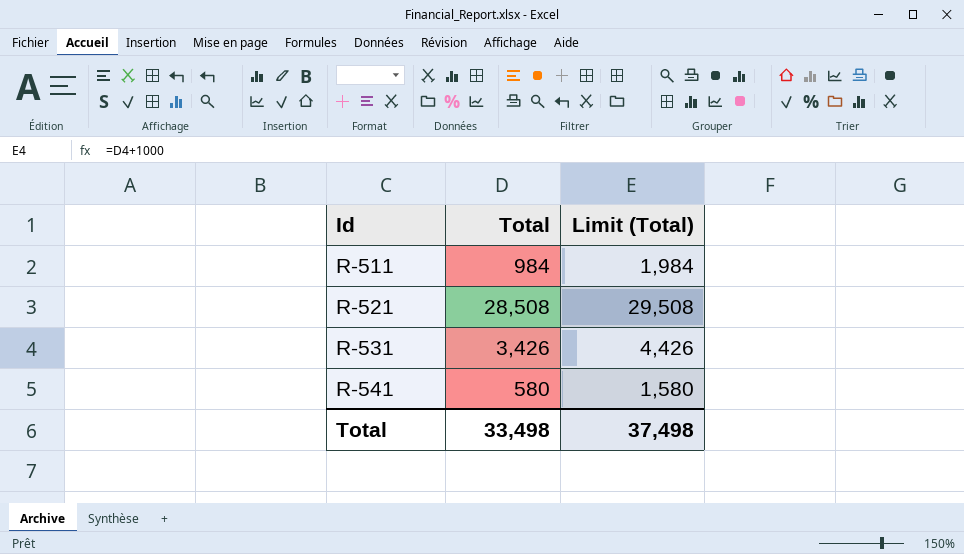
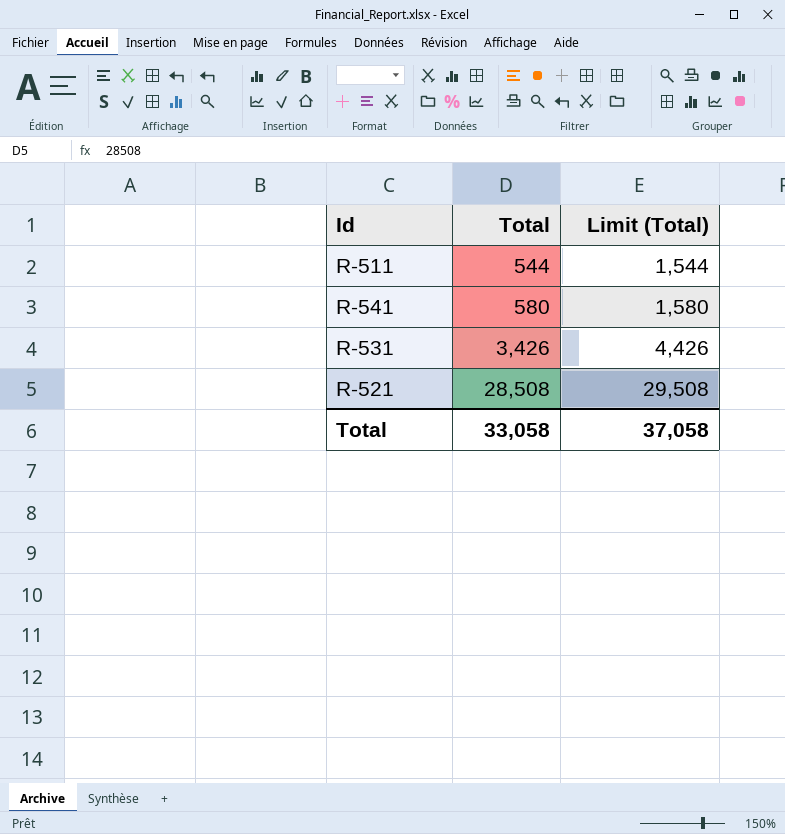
row order: Id ascending -> Total ascending
R-511 | Total: 984 -> 544
R-511 | Limit (Total): 1,984 -> 1,544
Total | Total: 33,498 -> 33,058
Total | Limit (Total): 37,498 -> 37,058

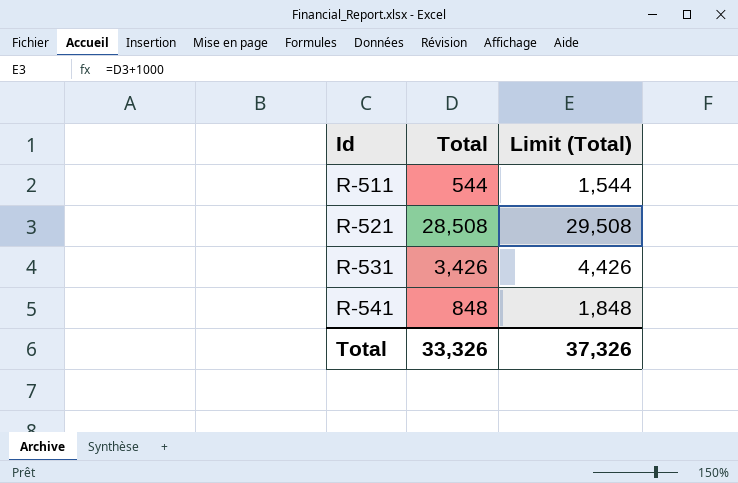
row order: Total ascending -> Id ascending
R-541 | Total: 580 -> 848
R-541 | Limit (Total): 1,580 -> 1,848
Total | Total: 33,058 -> 33,326
Total | Limit (Total): 37,058 -> 37,326

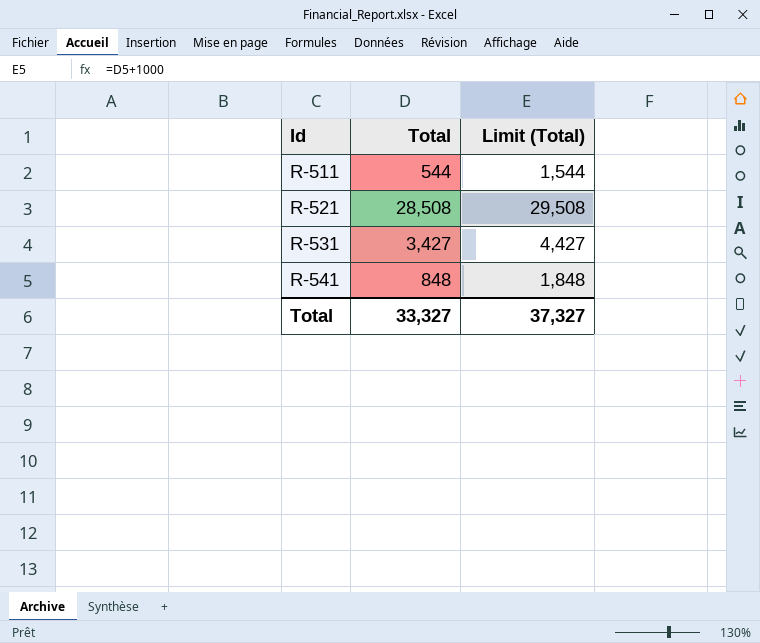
R-531 | Total: 3,426 -> 3,427
R-531 | Limit (Total): 4,426 -> 4,427
Total | Total: 33,326 -> 33,327
Total | Limit (Total): 37,326 -> 37,327

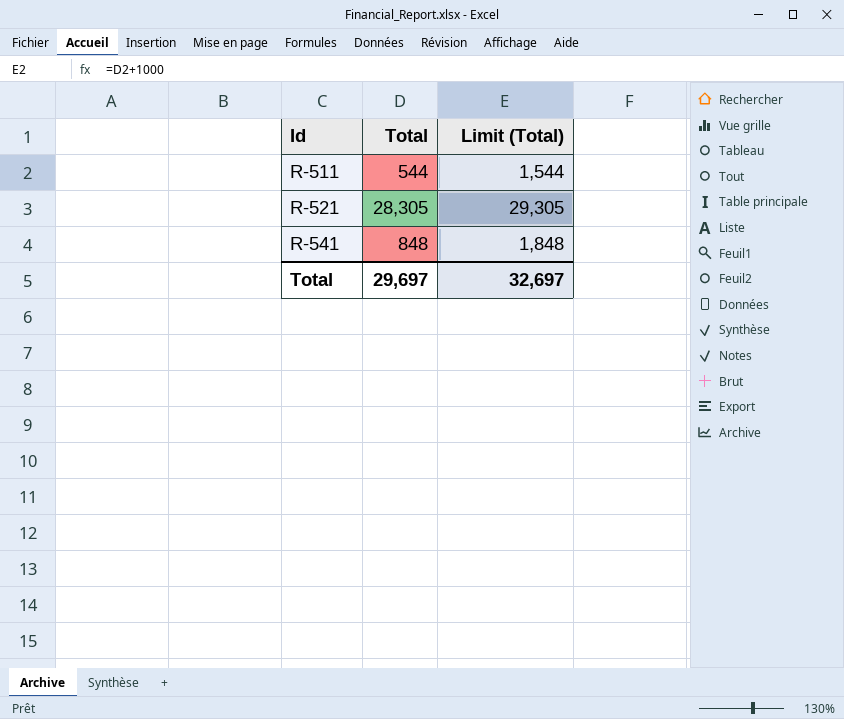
row R-531: 3,427 | 4,427 -> none
R-521 | Total: 28,508 -> 28,305
R-521 | Limit (Total): 29,508 -> 29,305
Total | Total: 33,327 -> 29,697
Total | Limit (Total): 37,327 -> 32,697

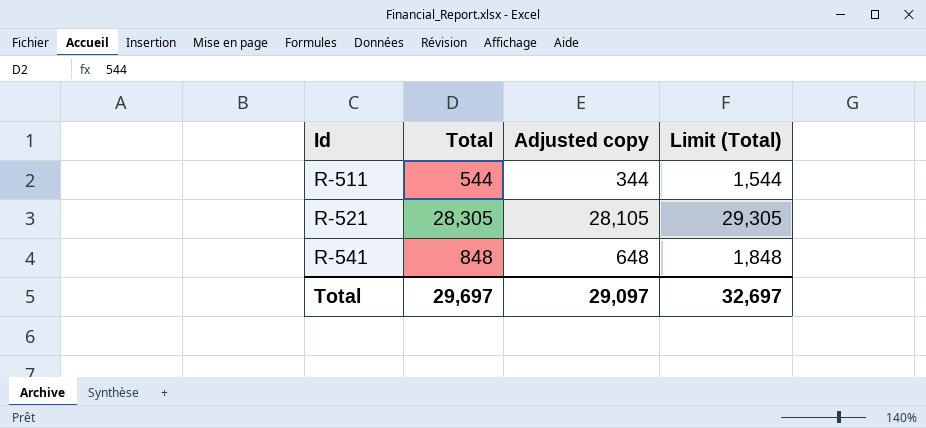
column Adjusted copy | formula: none -> [Total] - 200

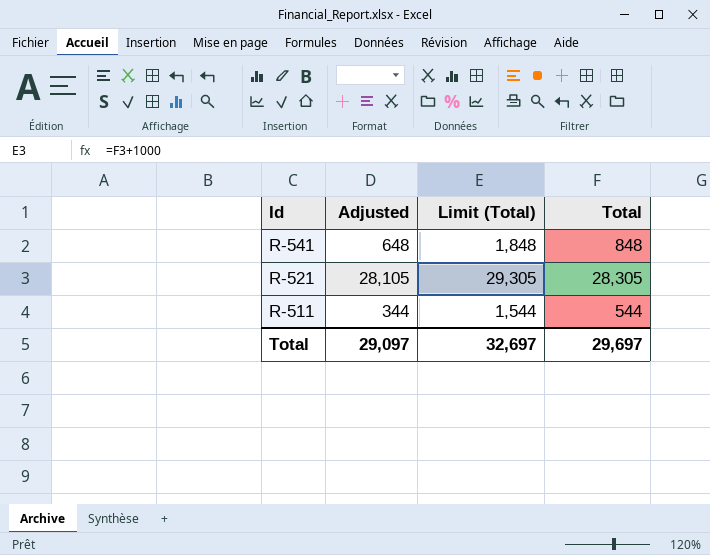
row order: Id ascending -> Id descending
column name: Adjusted copy -> Adjusted
column Total | position: 2 -> 4

